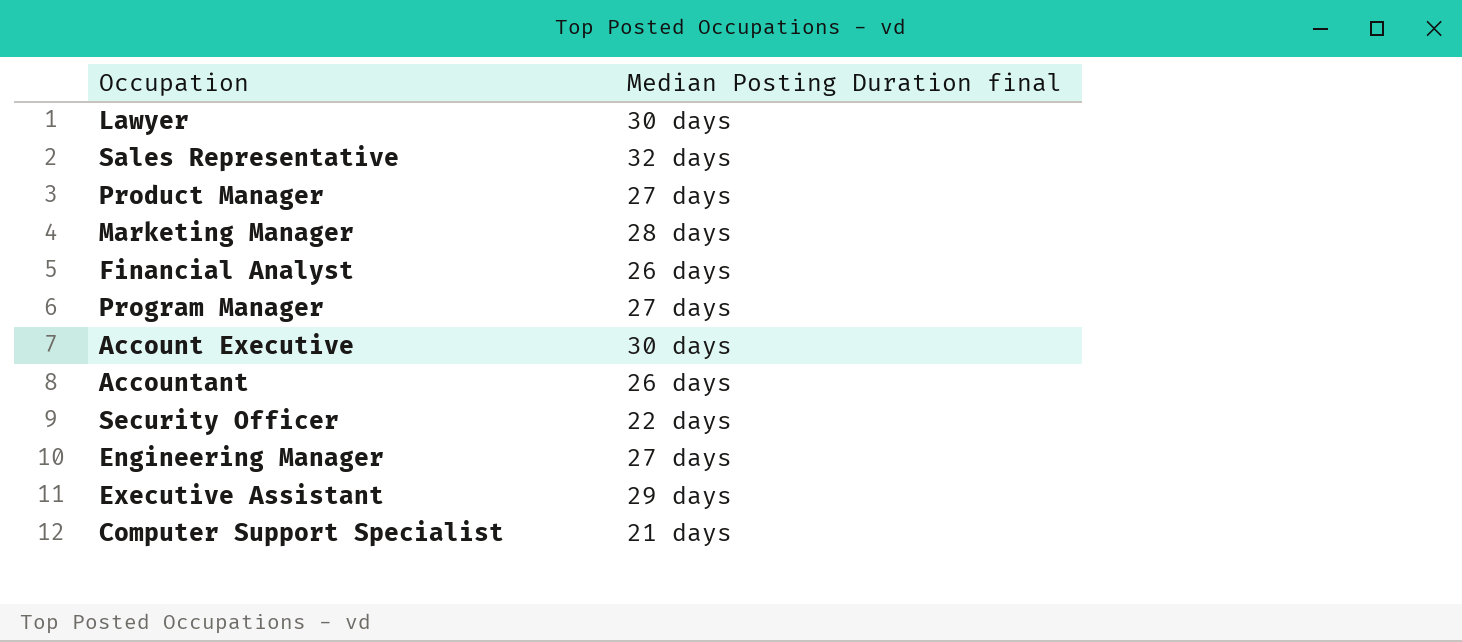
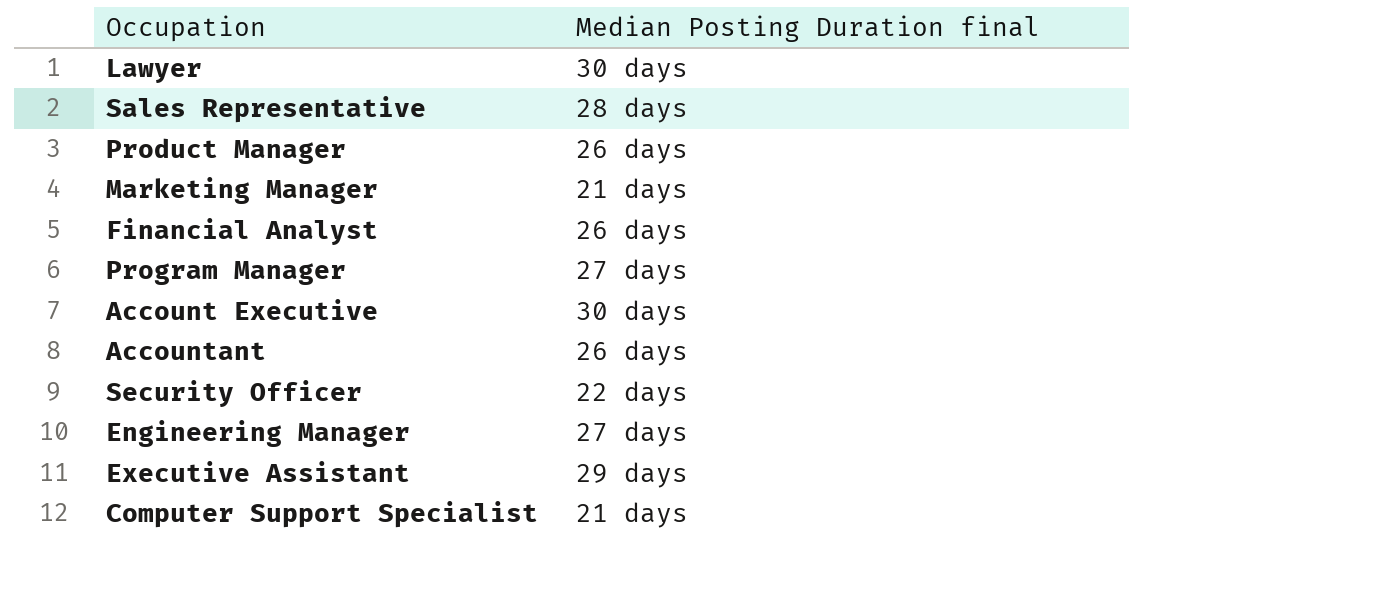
Sales Representative | Median Posting Duration final: 32 days -> 28 days
Product Manager | Median Posting Duration final: 27 days -> 26 days
Marketing Manager | Median Posting Duration final: 28 days -> 21 days

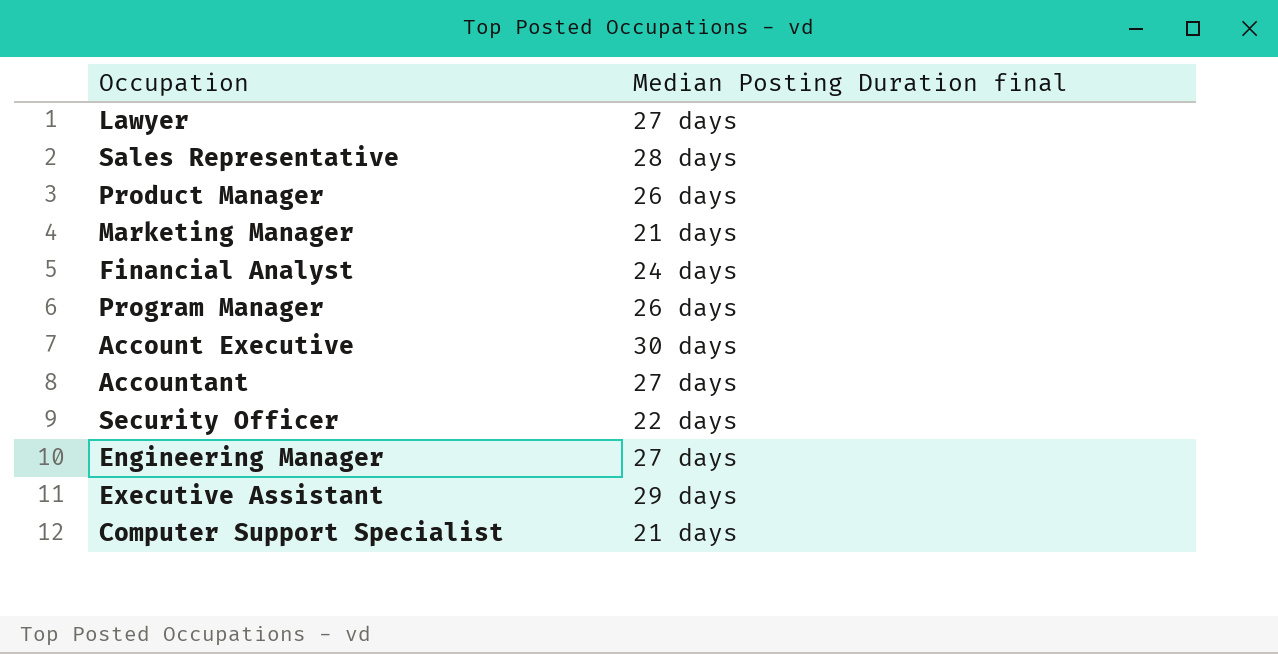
Lawyer | Median Posting Duration final: 30 days -> 27 days
Financial Analyst | Median Posting Duration final: 26 days -> 24 days
Program Manager | Median Posting Duration final: 27 days -> 26 days
Accountant | Median Posting Duration final: 26 days -> 27 days

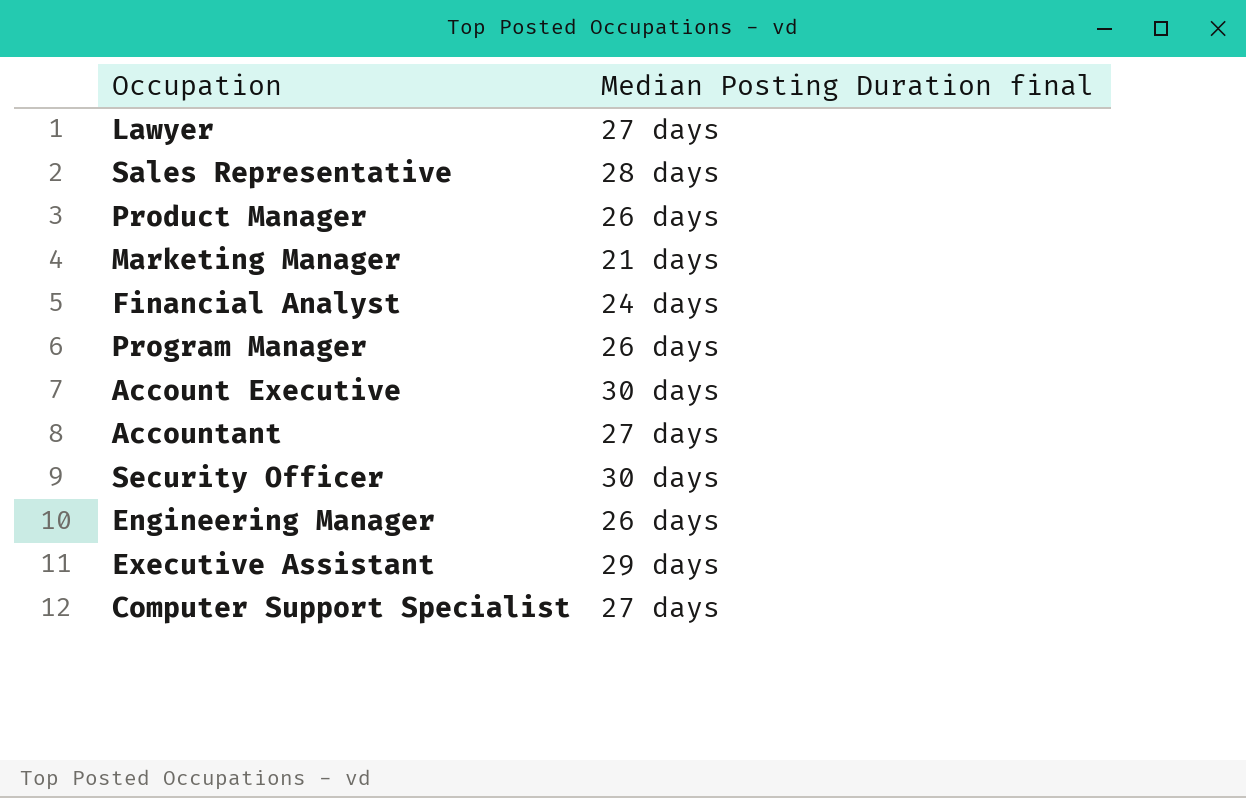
Security Officer | Median Posting Duration final: 22 days -> 30 days
Engineering Manager | Median Posting Duration final: 27 days -> 26 days
Computer Support Specialist | Median Posting Duration final: 21 days -> 27 days

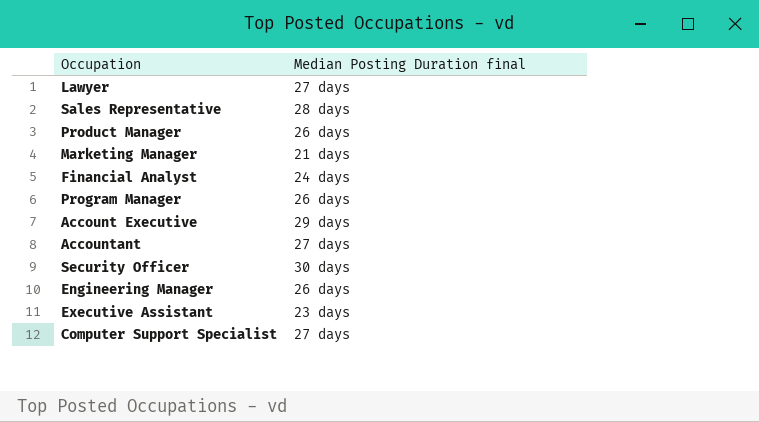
Account Executive | Median Posting Duration final: 30 days -> 29 days
Executive Assistant | Median Posting Duration final: 29 days -> 23 days

